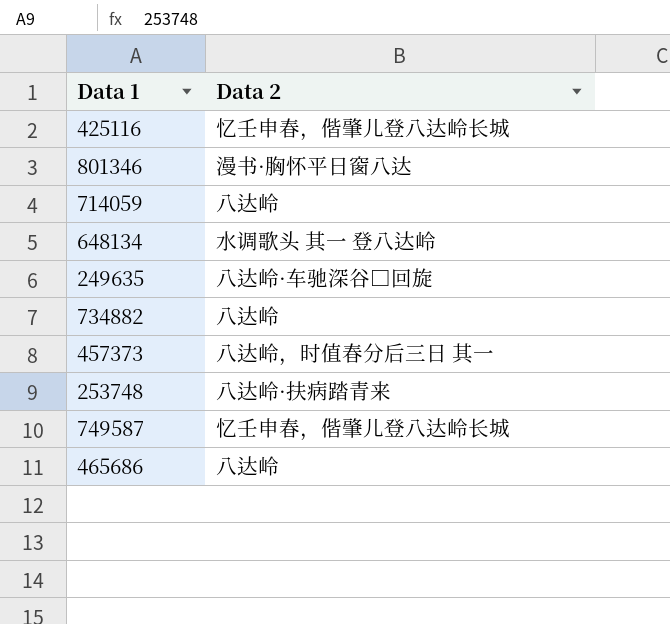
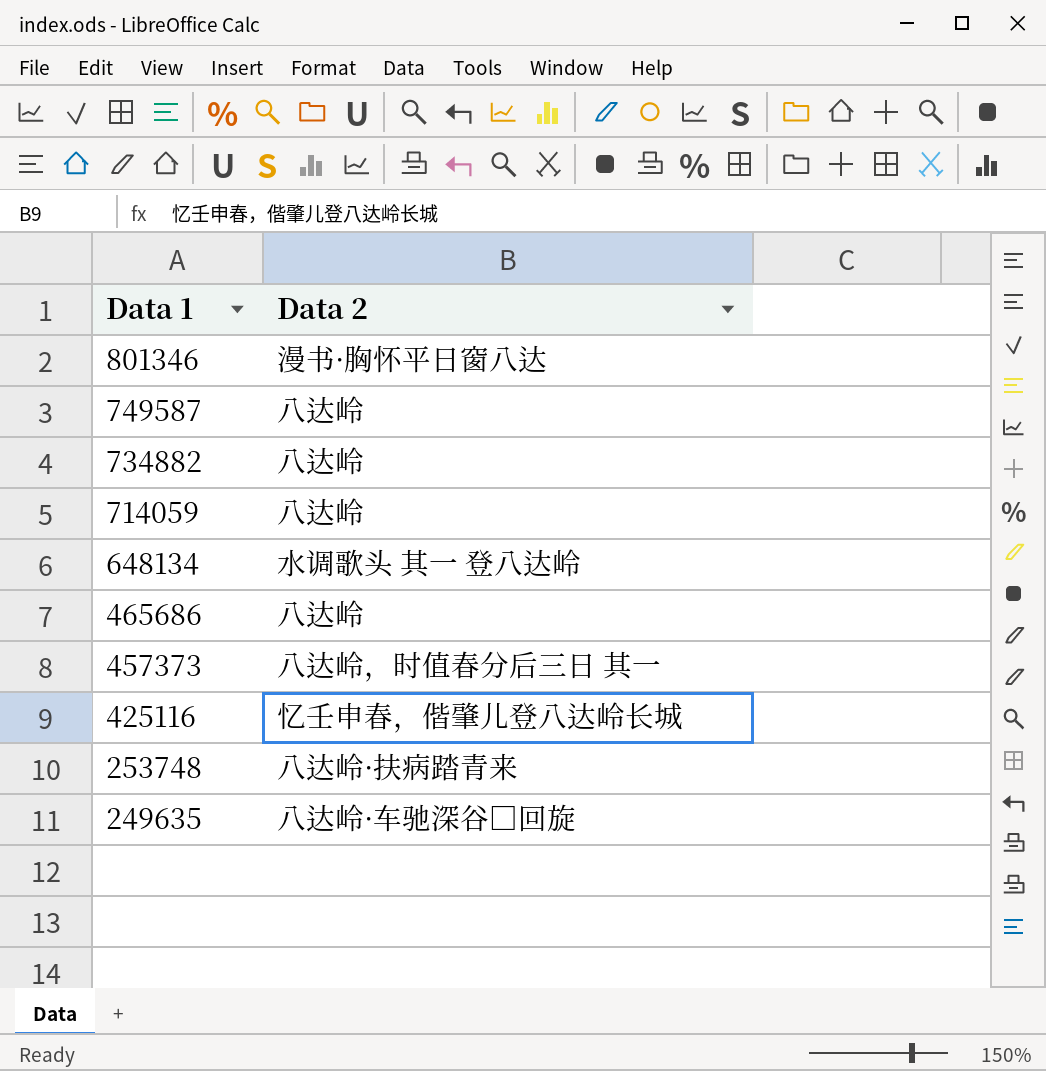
row order: none -> Data 1 descending
749587 | Data 2: 忆壬申春，偕肇儿登八达岭长城 -> 八达岭

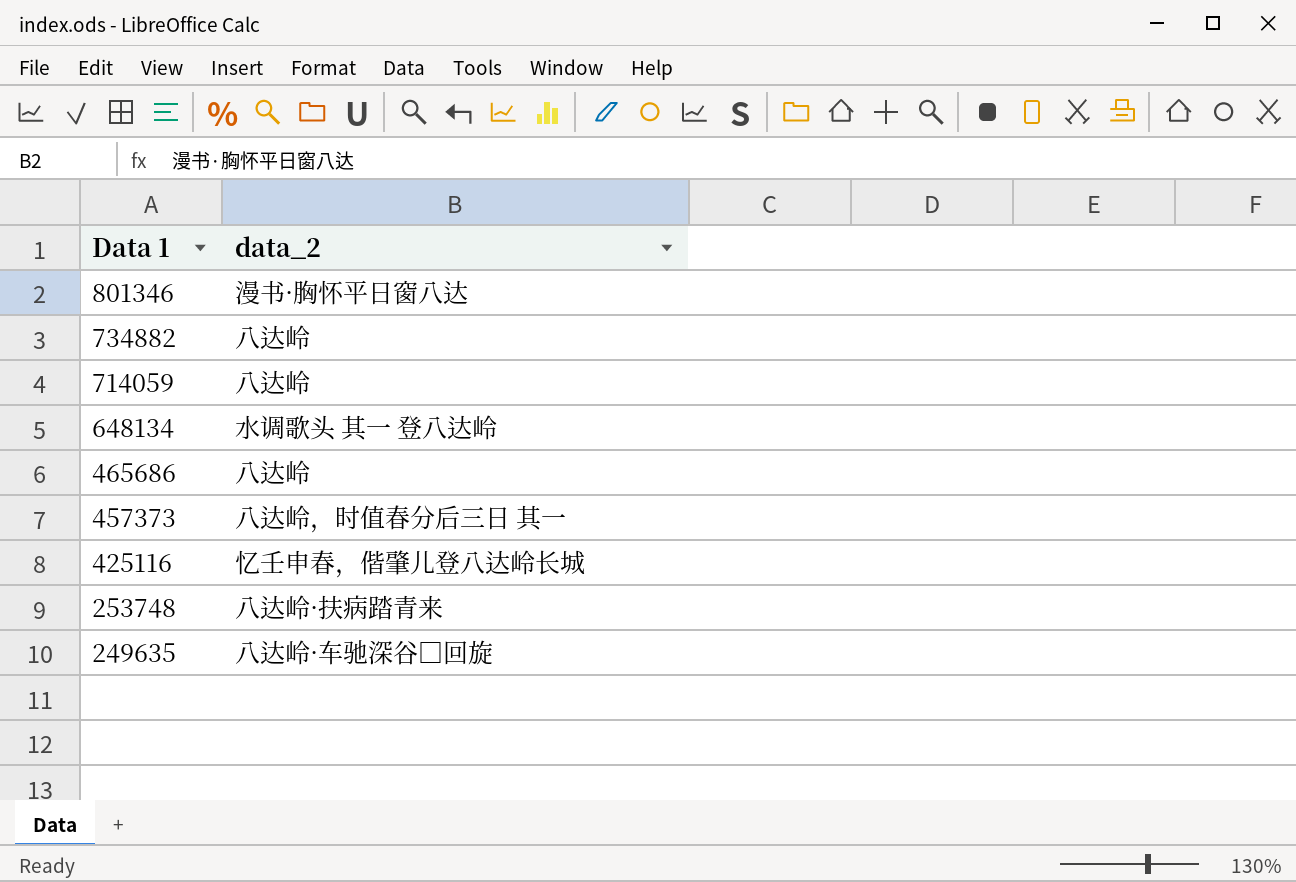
column name: Data 2 -> data_2
row 749587: 八达岭 -> none

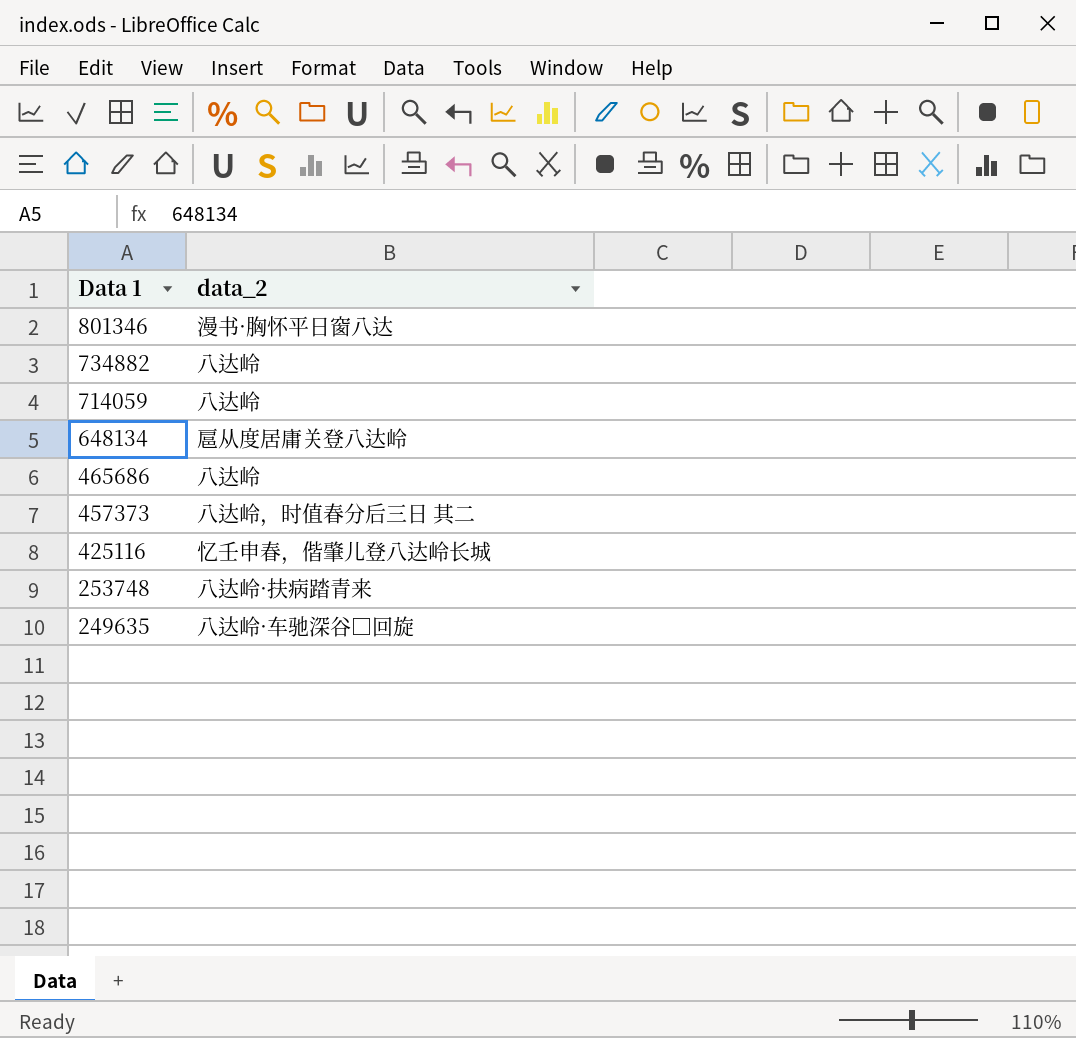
648134 | data_2: 水调歌头 其一 登八达岭 -> 扈从度居庸关登八达岭
457373 | data_2: 八达岭，时值春分后三日 其一 -> 八达岭，时值春分后三日 其二

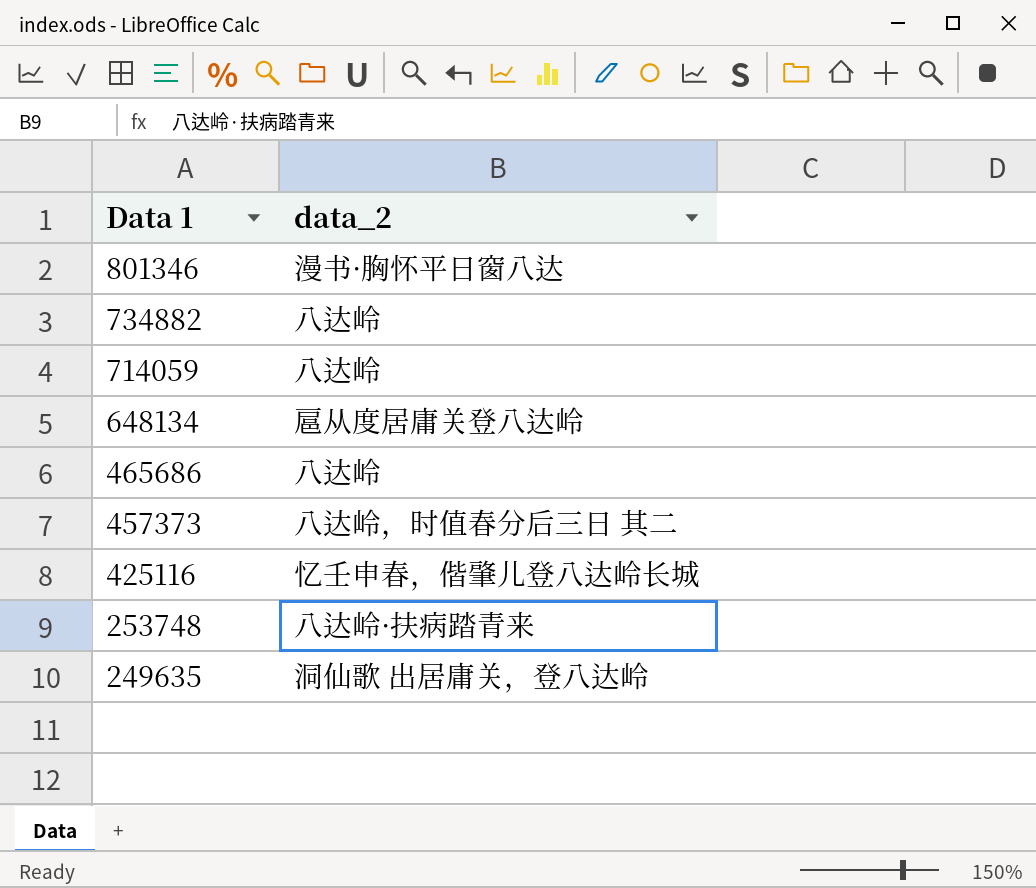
249635 | data_2: 八达岭·车驰深谷□回旋 -> 洞仙歌 出居庸关，登八达岭

